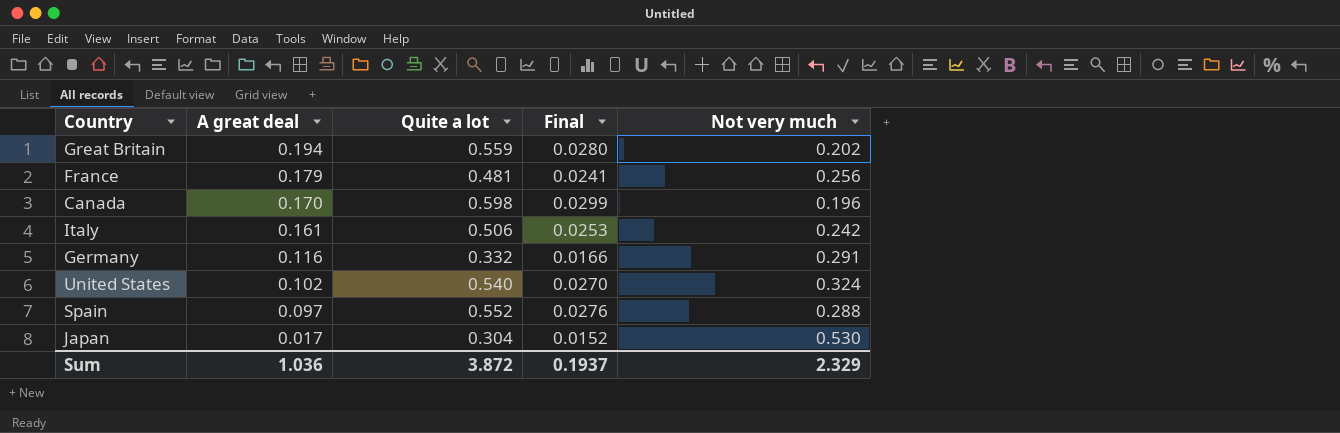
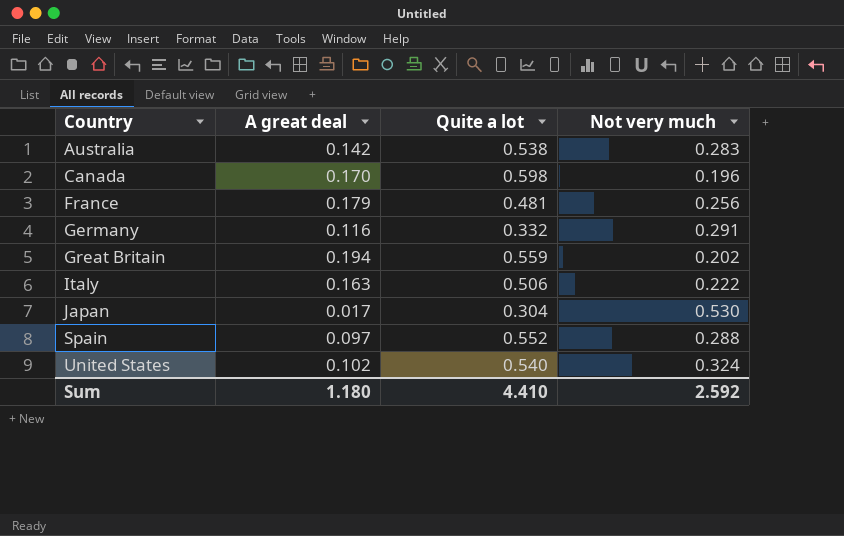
row order: A great deal descending -> Country ascending
column Final | formula: [Quite a lot] * 0.05 -> none
row Australia: none -> 0.142 | 0.538 | 0.283
Italy | A great deal: 0.161 -> 0.163
Italy | Not very much: 0.242 -> 0.222
Sum | A great deal: 1.036 -> 1.180
Sum | Quite a lot: 3.872 -> 4.410
Sum | Not very much: 2.329 -> 2.592

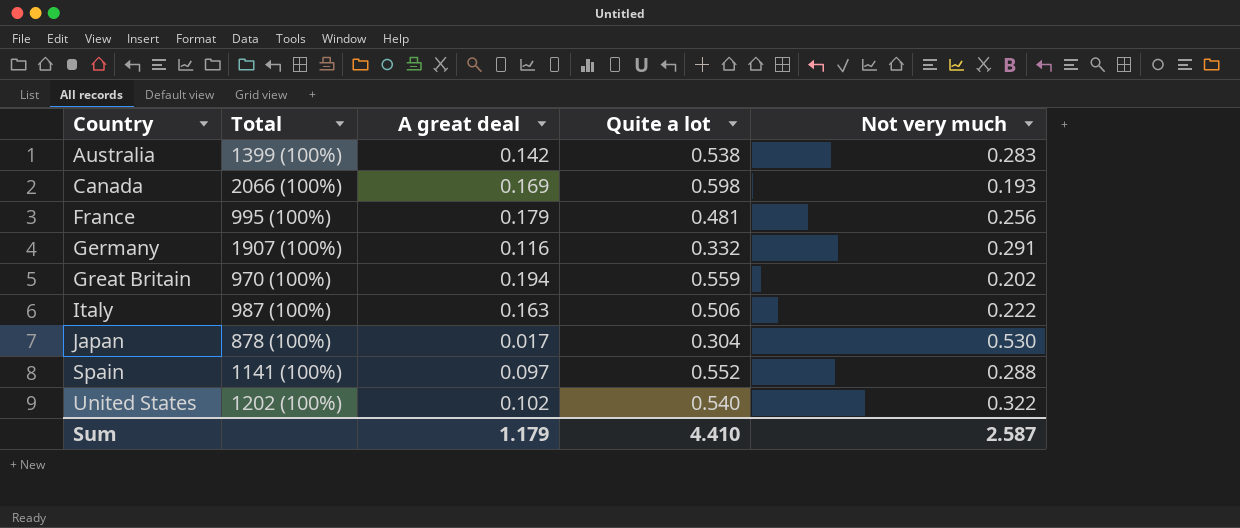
column Total | position: none -> 2
Canada | A great deal: 0.170 -> 0.169
Canada | Not very much: 0.196 -> 0.193
United States | Not very much: 0.324 -> 0.322
Sum | A great deal: 1.180 -> 1.179
Sum | Not very much: 2.592 -> 2.587

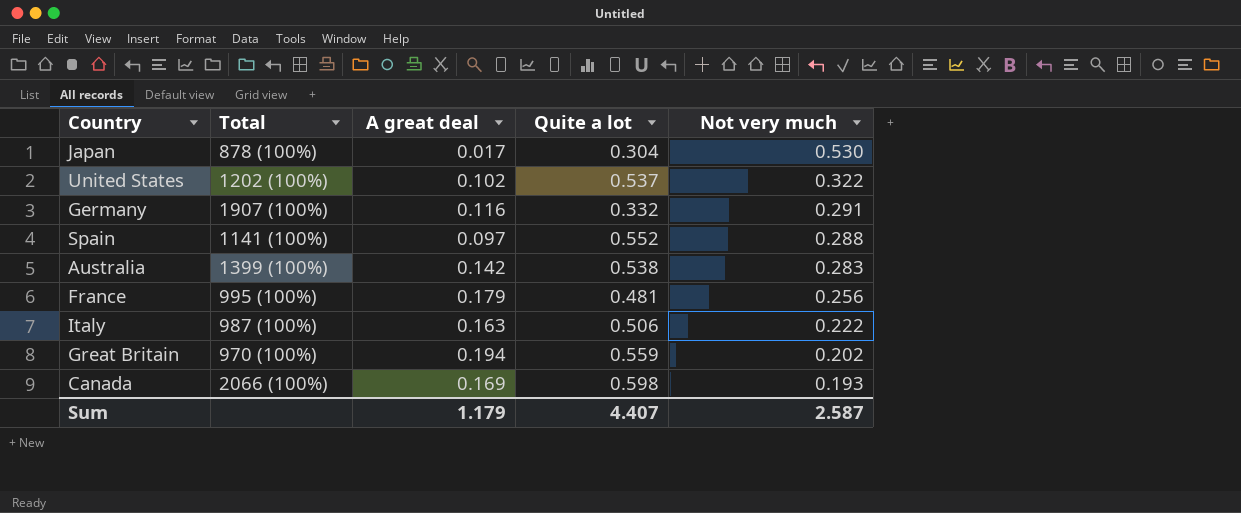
row order: Country ascending -> Not very much descending
United States | Quite a lot: 0.540 -> 0.537
Sum | Quite a lot: 4.410 -> 4.407

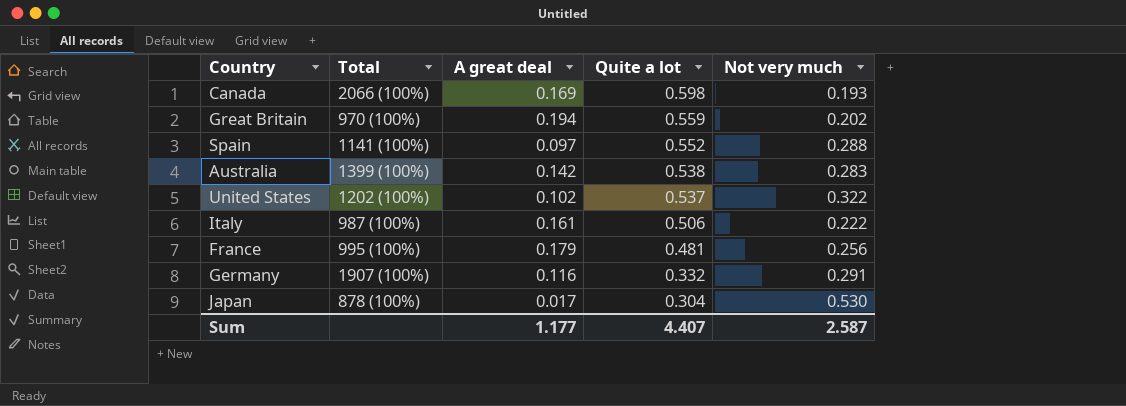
row order: Not very much descending -> Quite a lot descending
Italy | A great deal: 0.163 -> 0.161
Sum | A great deal: 1.179 -> 1.177

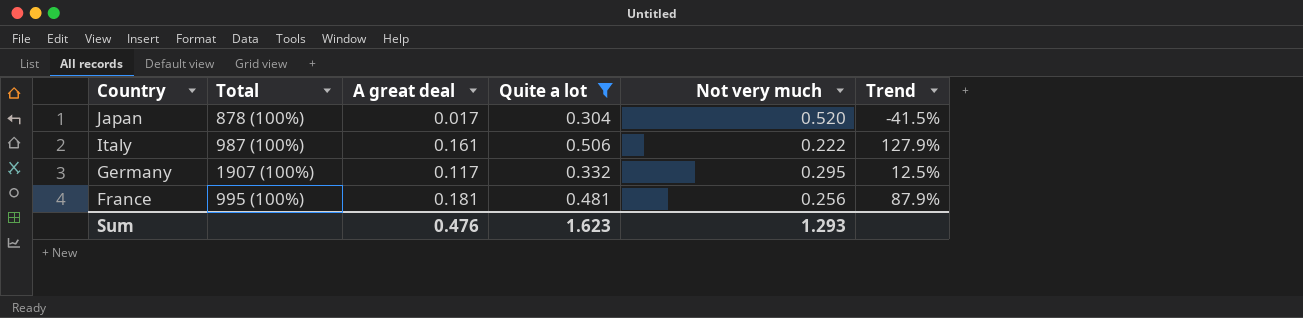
filter: none -> Quite a lot <= 0.506
row order: Quite a lot descending -> Country descending
column Trend | formula: none -> ([Quite a lot] - [Not very much]) / [Not very much]
Japan | Not very much: 0.530 -> 0.520
Germany | A great deal: 0.116 -> 0.117
Germany | Not very much: 0.291 -> 0.295
France | A great deal: 0.179 -> 0.181
Sum | A great deal: 1.177 -> 0.476
Sum | Quite a lot: 4.407 -> 1.623
Sum | Not very much: 2.587 -> 1.293

